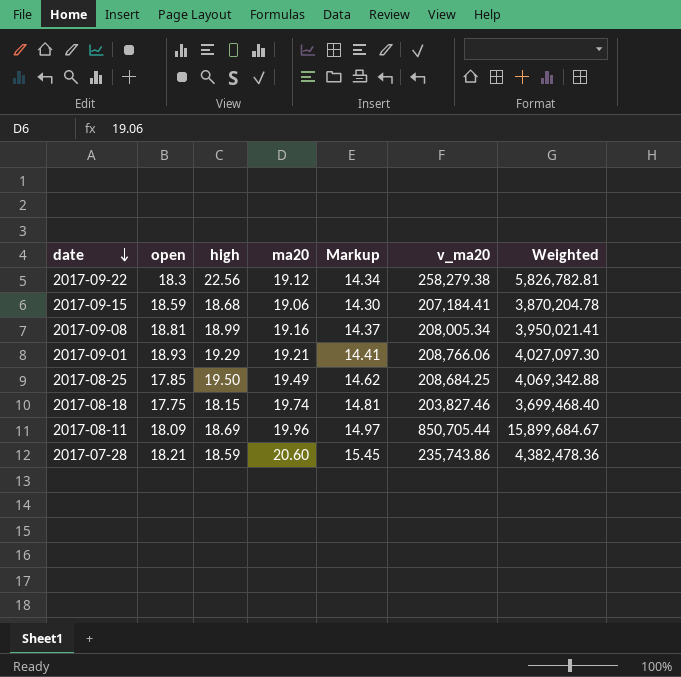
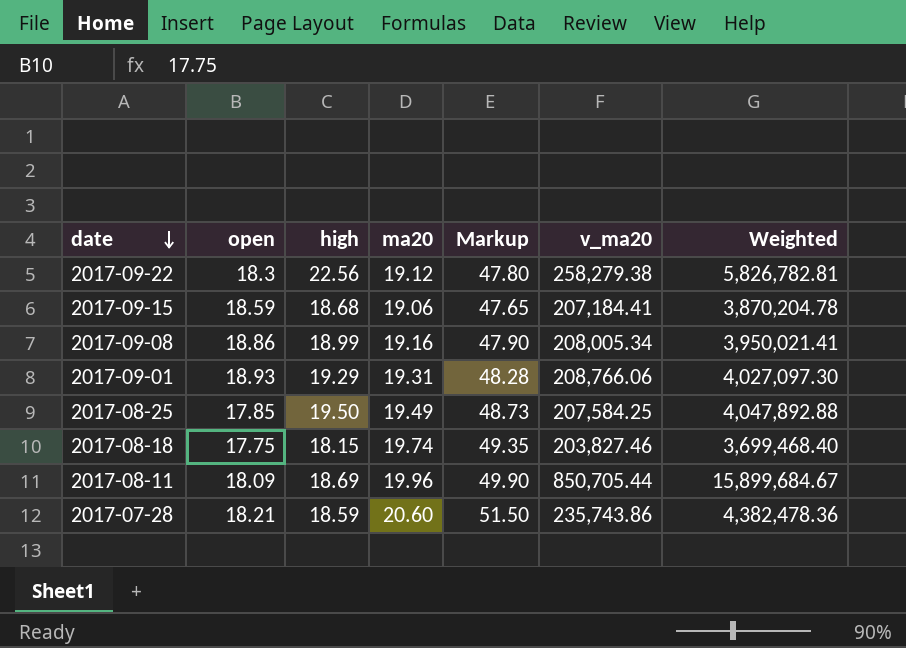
column Markup | formula: [ma20] * 0.75 -> [ma20] * 2.5
2017-09-08 | open: 18.81 -> 18.86
2017-09-01 | ma20: 19.21 -> 19.31
2017-08-25 | v_ma20: 208,684.25 -> 207,584.25
2017-08-25 | Weighted: 4,069,342.88 -> 4,047,892.88

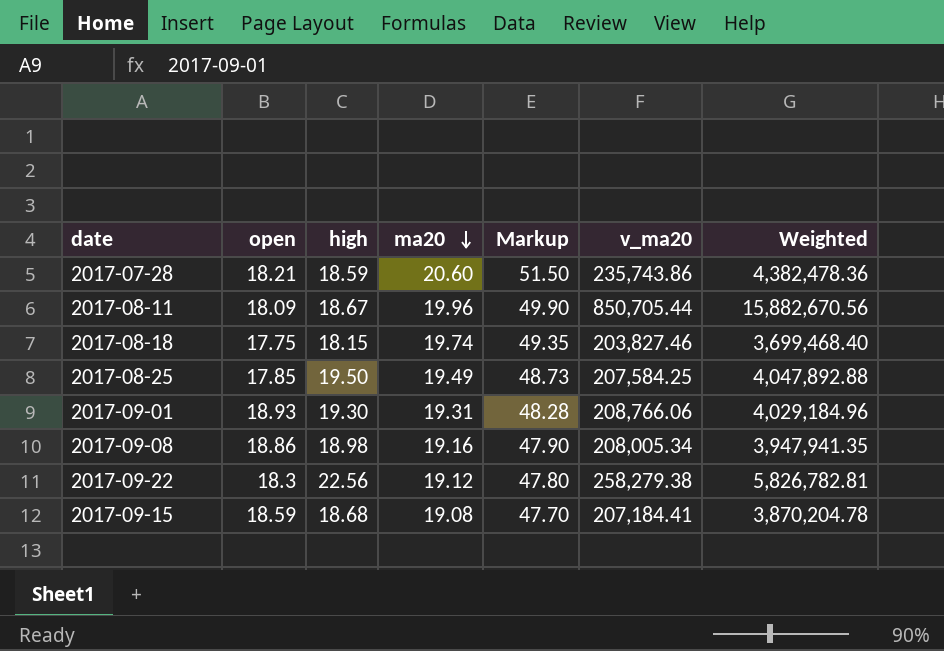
row order: date descending -> ma20 descending
2017-08-11 | high: 18.69 -> 18.67
2017-08-11 | Weighted: 15,899,684.67 -> 15,882,670.56
2017-09-01 | high: 19.29 -> 19.30
2017-09-01 | Weighted: 4,027,097.30 -> 4,029,184.96
2017-09-08 | high: 18.99 -> 18.98
2017-09-08 | Weighted: 3,950,021.41 -> 3,947,941.35
2017-09-15 | ma20: 19.06 -> 19.08
2017-09-15 | Markup: 47.65 -> 47.70

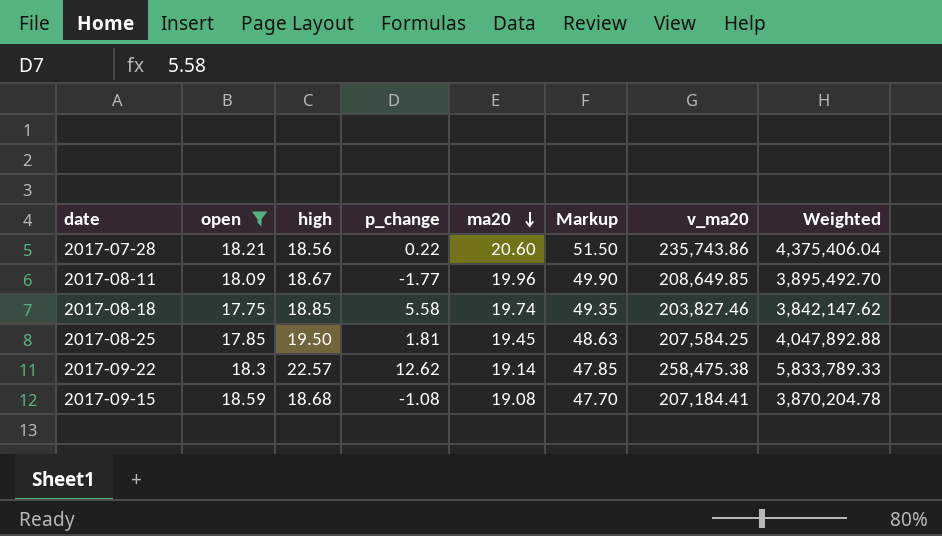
filter: none -> open <= 18.59
column p_change | position: none -> 4
2017-07-28 | high: 18.59 -> 18.56
2017-07-28 | Weighted: 4,382,478.36 -> 4,375,406.04
2017-08-11 | v_ma20: 850,705.44 -> 208,649.85
2017-08-11 | Weighted: 15,882,670.56 -> 3,895,492.70
2017-08-18 | high: 18.15 -> 18.85
2017-08-18 | Weighted: 3,699,468.40 -> 3,842,147.62
2017-08-25 | ma20: 19.49 -> 19.45
2017-08-25 | Markup: 48.73 -> 48.63
2017-09-22 | high: 22.56 -> 22.57
2017-09-22 | ma20: 19.12 -> 19.14
2017-09-22 | Markup: 47.80 -> 47.85
2017-09-22 | v_ma20: 258,279.38 -> 258,475.38
2017-09-22 | Weighted: 5,826,782.81 -> 5,833,789.33

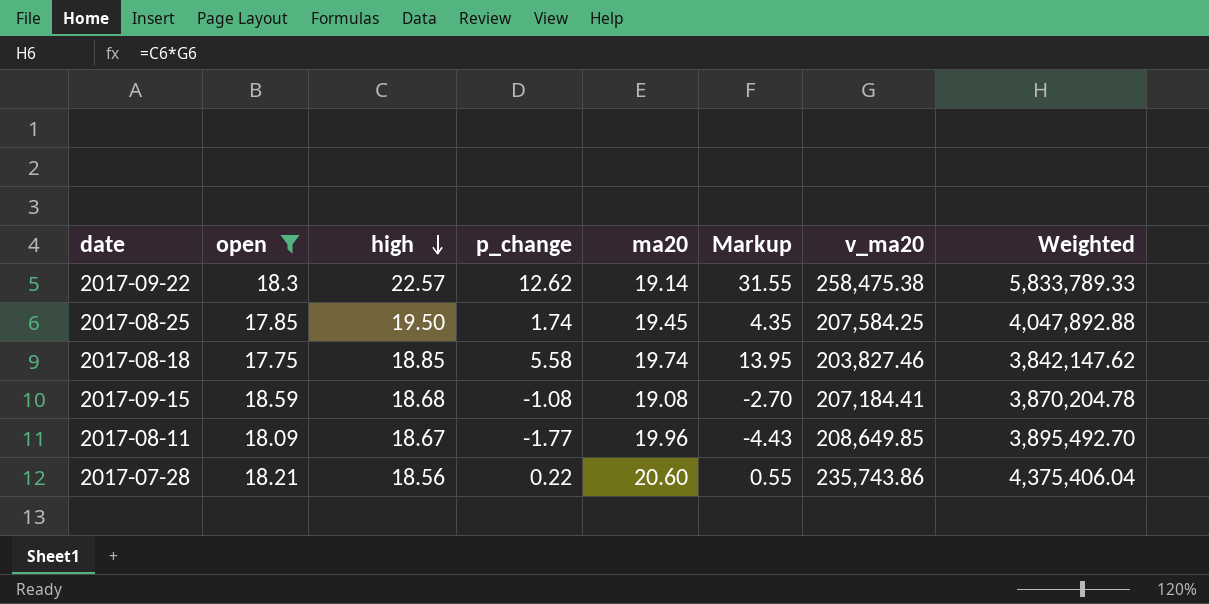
row order: ma20 descending -> high descending
column Markup | formula: [ma20] * 2.5 -> [p_change] * 2.5
2017-08-25 | p_change: 1.81 -> 1.74

